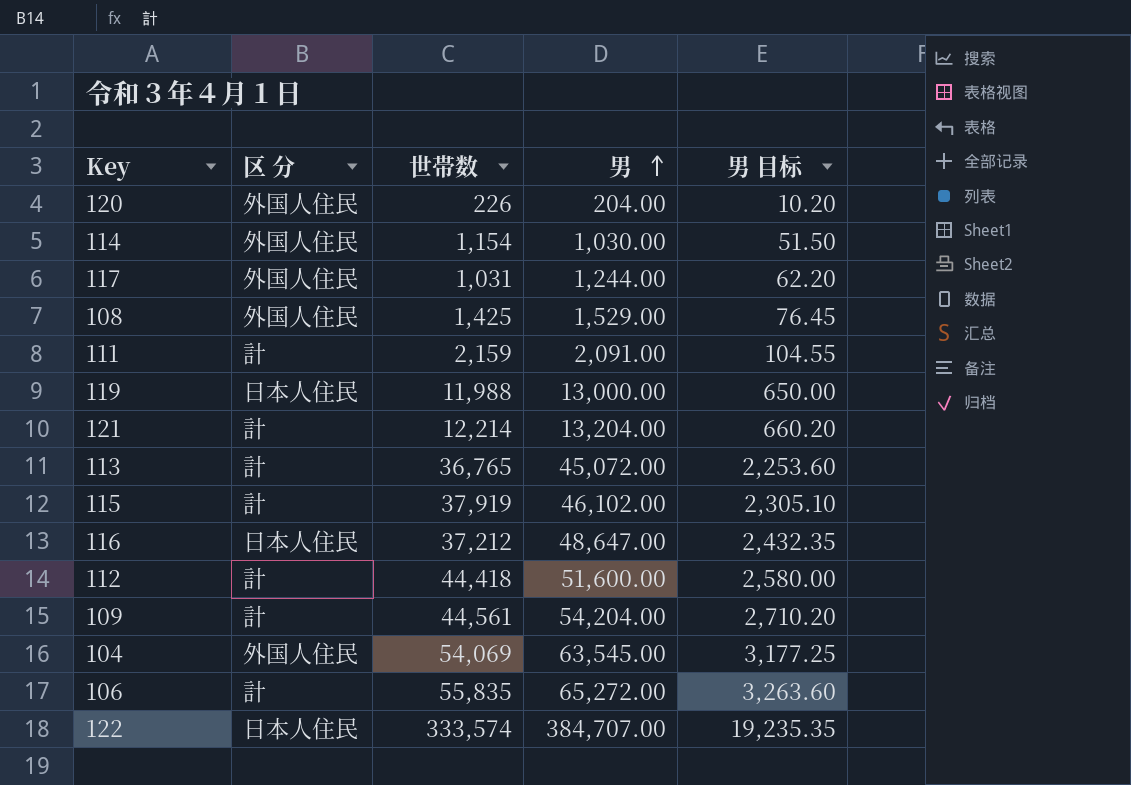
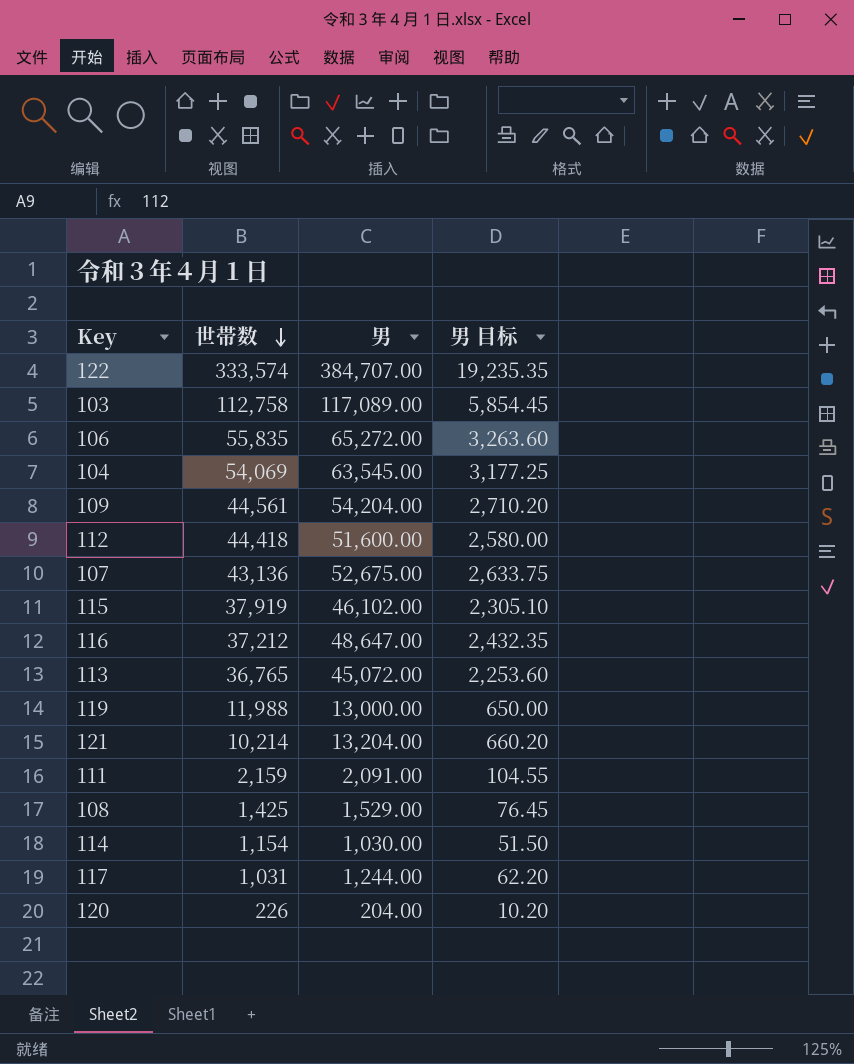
row order: 男 ascending -> 世帯数 descending
column 区 分 | position: 2 -> none
row 103: none -> 112,758 | 117,089.00 | 5,854.45
row 107: none -> 43,136 | 52,675.00 | 2,633.75
121 | 世帯数: 12,214 -> 10,214

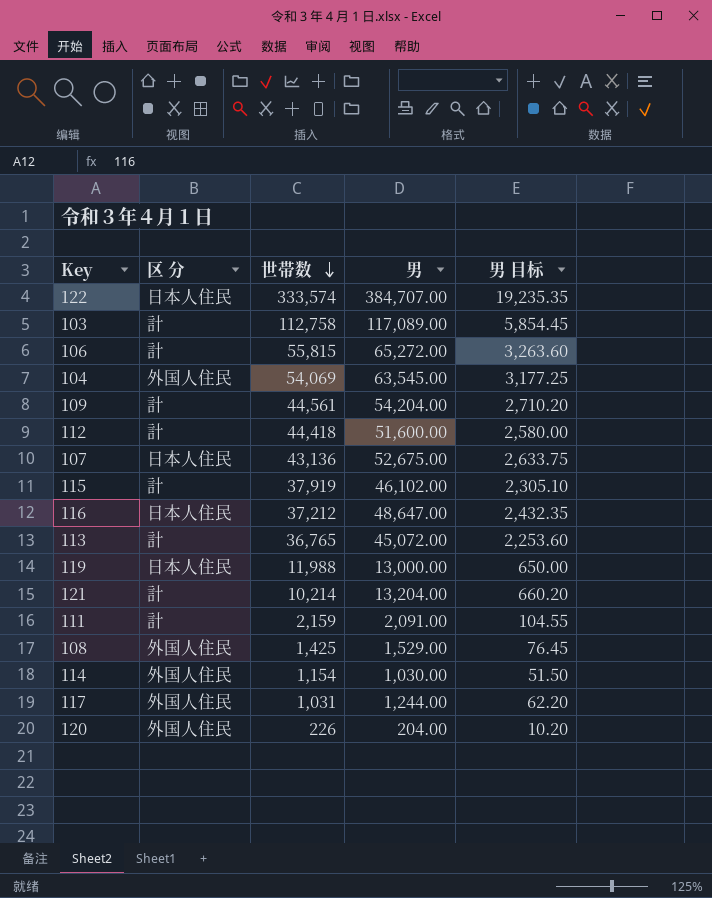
column 区 分 | position: none -> 2
106 | 世帯数: 55,835 -> 55,815

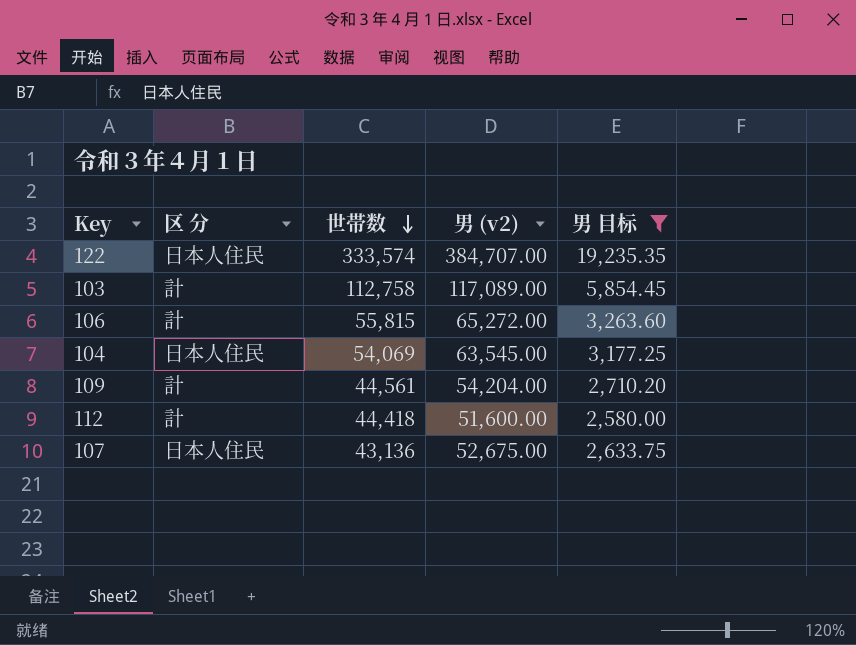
filter: none -> 男 目标 >= 2,580.00
column name: 男 -> 男 (v2)
104 | 区 分: 外国人住民 -> 日本人住民

